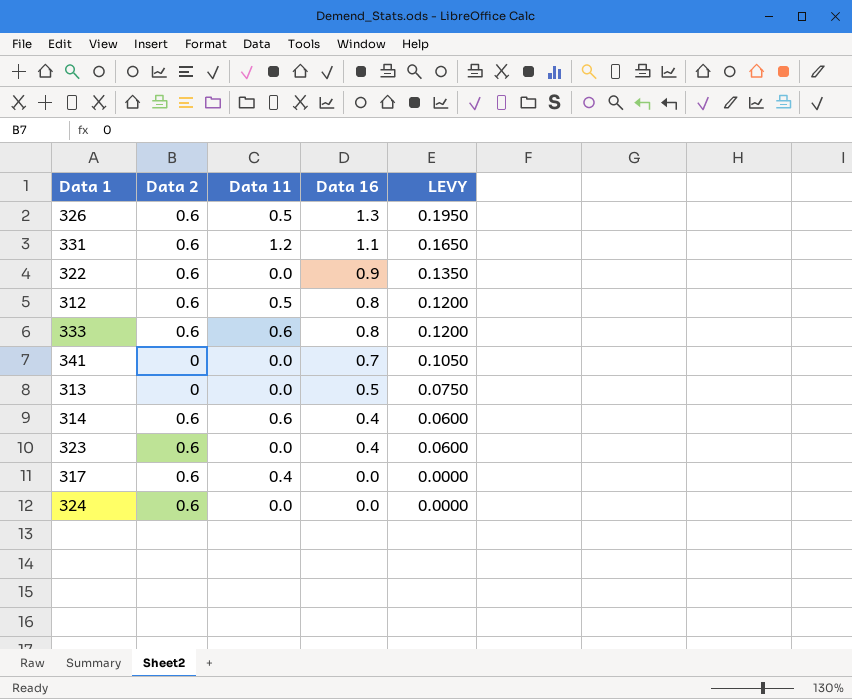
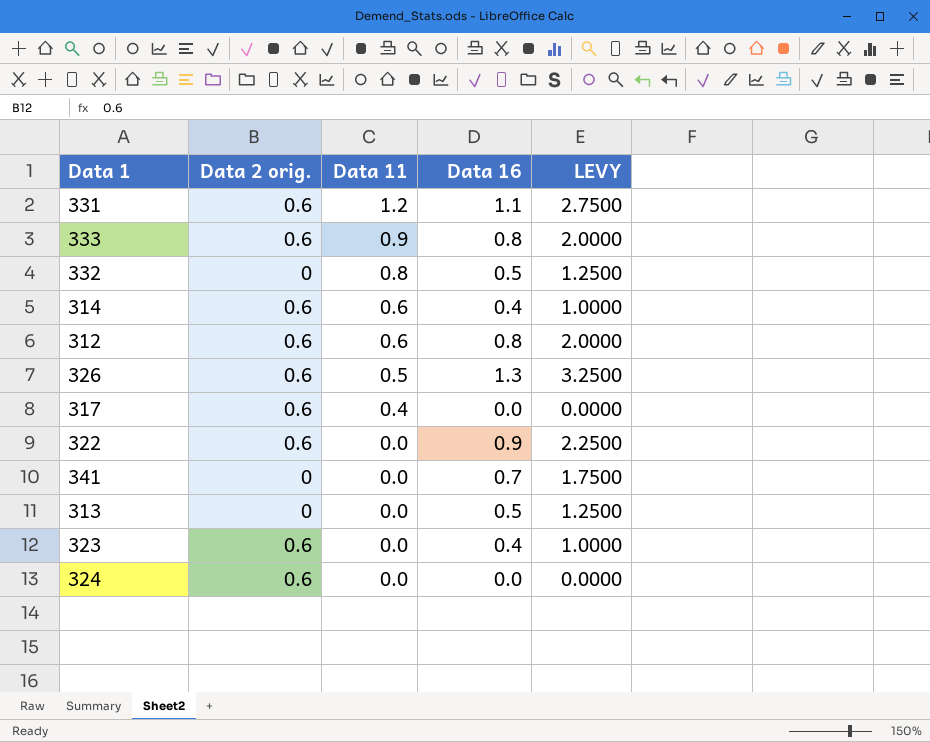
row order: Data 16 descending -> Data 11 descending
column name: Data 2 -> Data 2 orig.
column LEVY | formula: [Data 16] * 0.15 -> [Data 16] * 2.5
333 | Data 11: 0.6 -> 0.9
row 332: none -> 0 | 0.8 | 0.5 | 1.2500
312 | Data 11: 0.5 -> 0.6

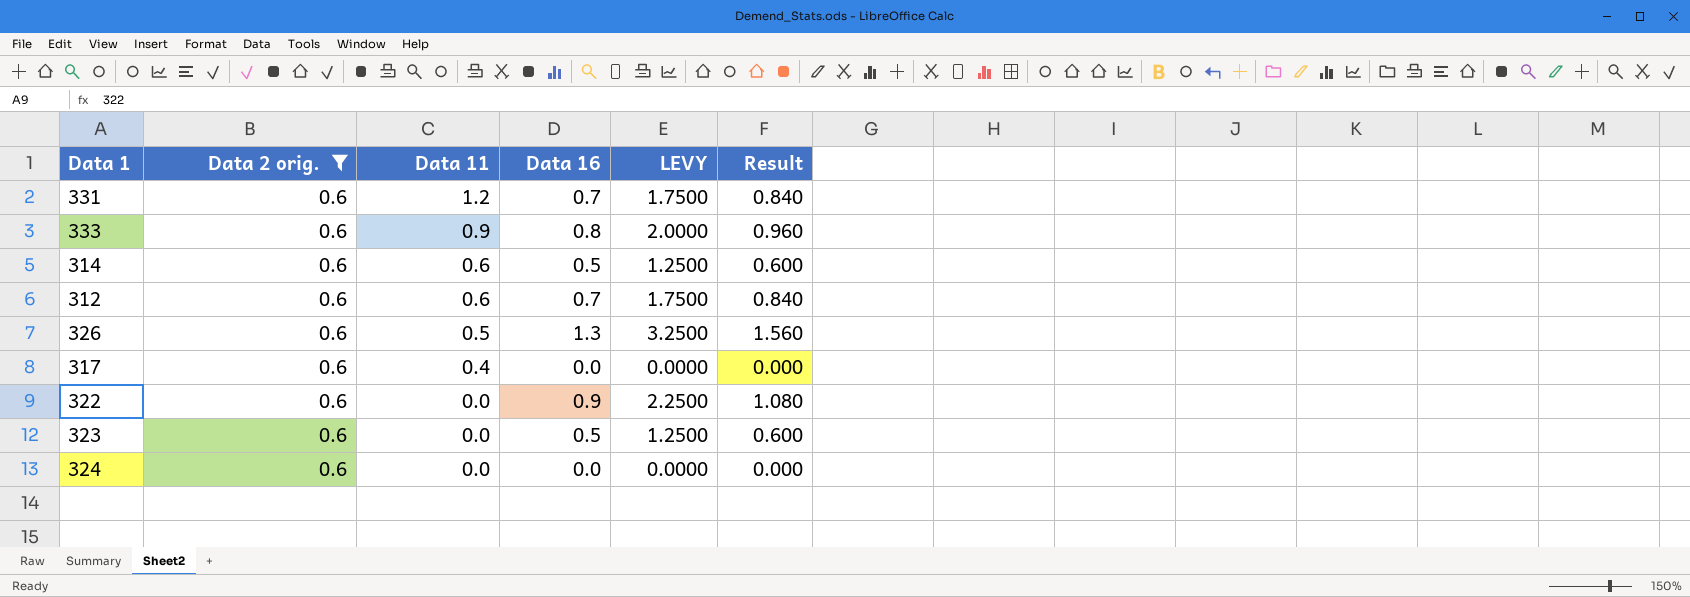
filter: none -> Data 2 orig. = 0.6
column Result | formula: none -> [Data 16] * 1.2
331 | Data 16: 1.1 -> 0.7
331 | LEVY: 2.7500 -> 1.7500
314 | Data 16: 0.4 -> 0.5
314 | LEVY: 1.0000 -> 1.2500
312 | Data 16: 0.8 -> 0.7
312 | LEVY: 2.0000 -> 1.7500
323 | Data 16: 0.4 -> 0.5
323 | LEVY: 1.0000 -> 1.2500

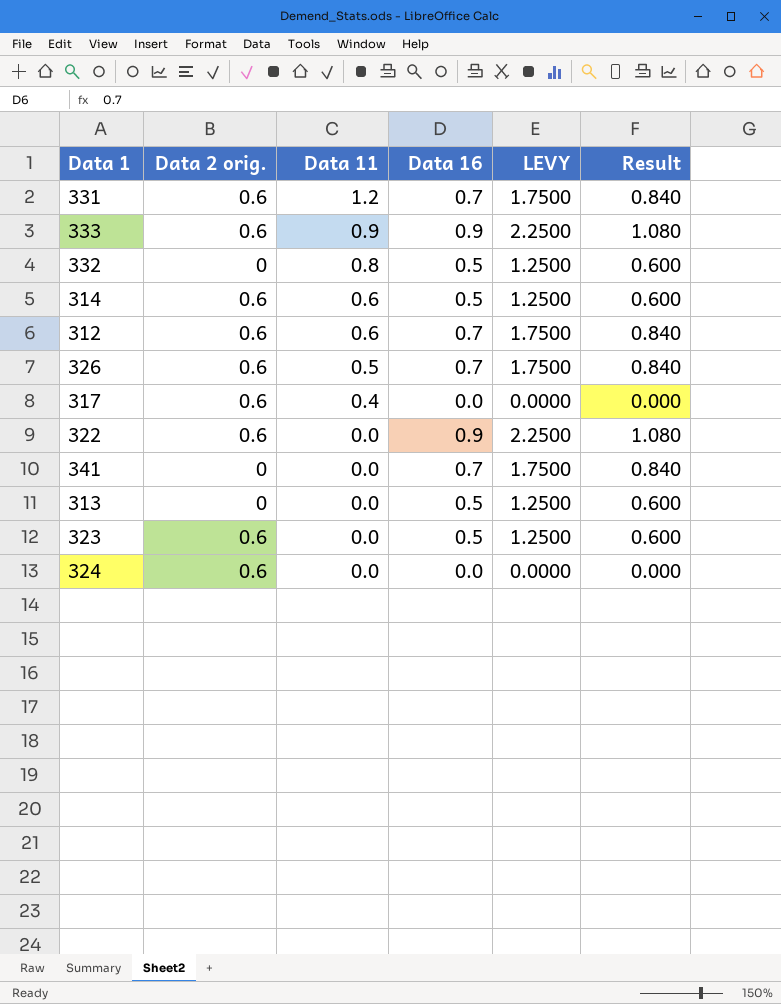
filter: Data 2 orig. = 0.6 -> none
333 | Data 16: 0.8 -> 0.9
333 | LEVY: 2.0000 -> 2.2500
333 | Result: 0.960 -> 1.080
326 | Data 16: 1.3 -> 0.7
326 | LEVY: 3.2500 -> 1.7500
326 | Result: 1.560 -> 0.840

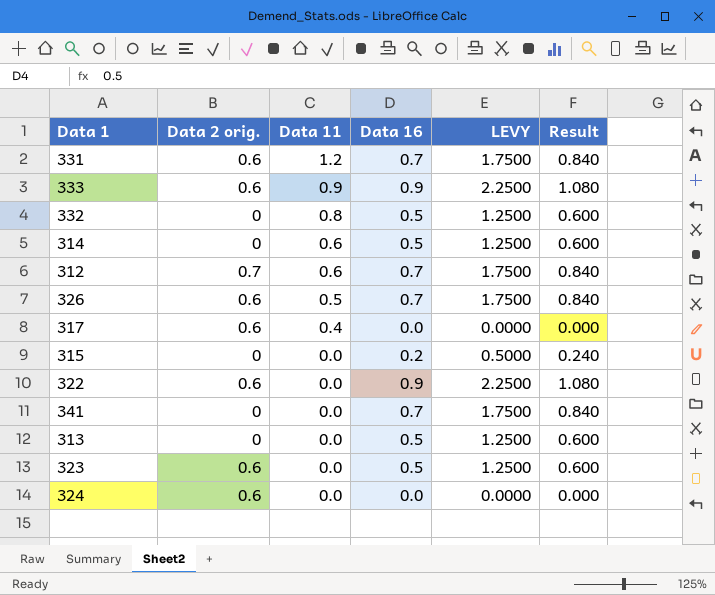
314 | Data 2 orig.: 0.6 -> 0
312 | Data 2 orig.: 0.6 -> 0.7
row 315: none -> 0 | 0.0 | 0.2 | 0.5000 | 0.240

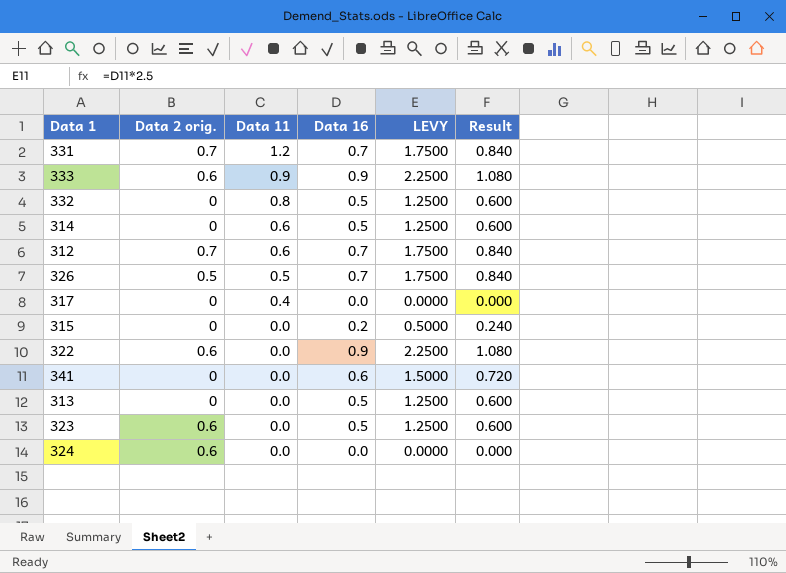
331 | Data 2 orig.: 0.6 -> 0.7
326 | Data 2 orig.: 0.6 -> 0.5
317 | Data 2 orig.: 0.6 -> 0
341 | Data 16: 0.7 -> 0.6
341 | LEVY: 1.7500 -> 1.5000
341 | Result: 0.840 -> 0.720

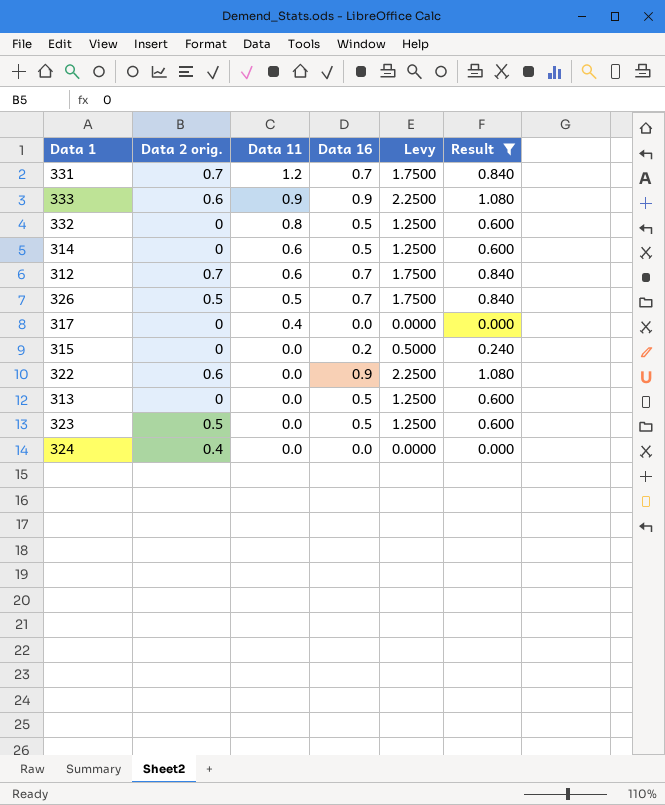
filter: none -> Result != 0.720
column name: LEVY -> Levy
323 | Data 2 orig.: 0.6 -> 0.5
324 | Data 2 orig.: 0.6 -> 0.4

